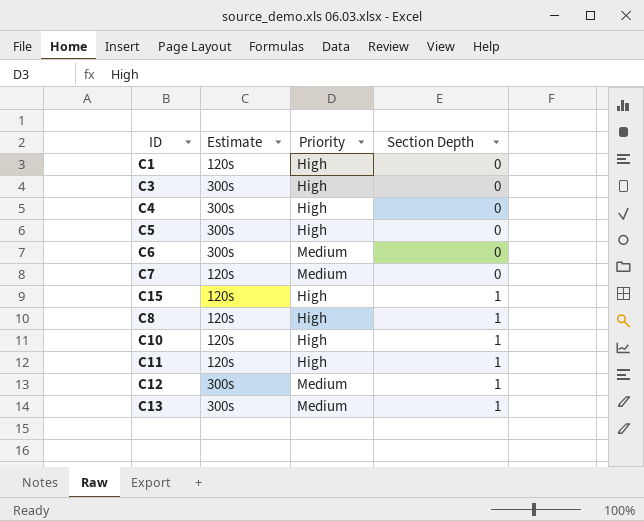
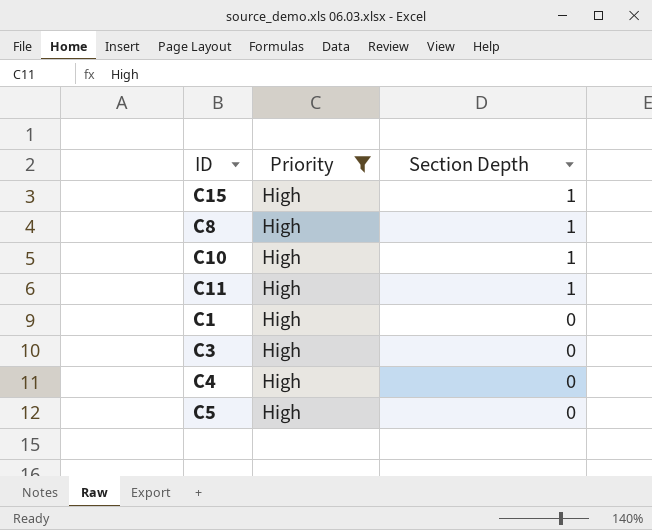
filter: none -> Priority = High
row order: Section Depth ascending -> Section Depth descending
column Estimate | position: 2 -> none

